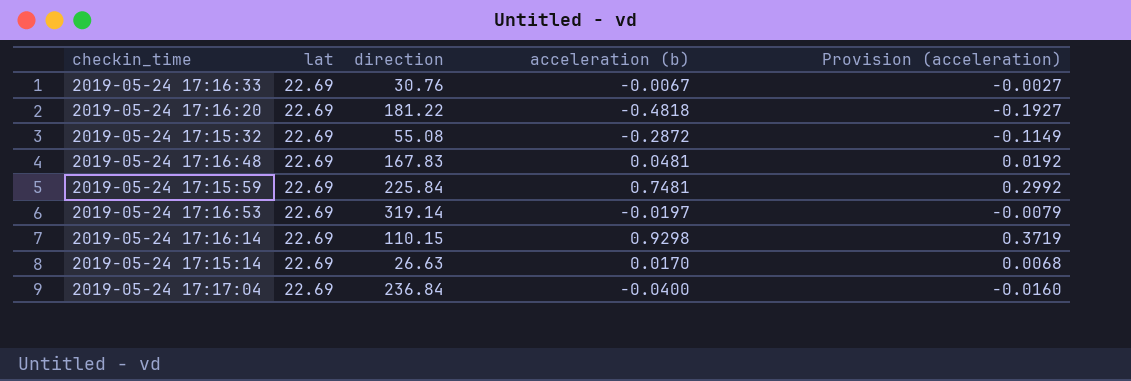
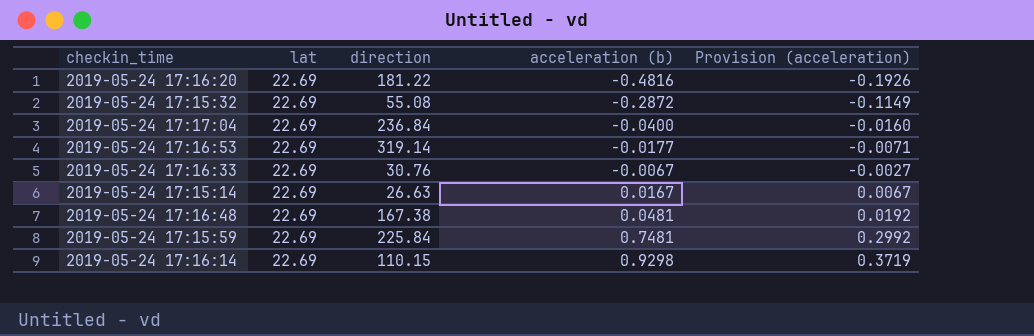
row order: none -> acceleration (b) ascending
2019-05-24 17:16:20 | acceleration (b): -0.4818 -> -0.4816
2019-05-24 17:16:20 | Provision (acceleration): -0.1927 -> -0.1926
2019-05-24 17:16:53 | acceleration (b): -0.0197 -> -0.0177
2019-05-24 17:16:53 | Provision (acceleration): -0.0079 -> -0.0071
2019-05-24 17:15:14 | acceleration (b): 0.0170 -> 0.0167
2019-05-24 17:15:14 | Provision (acceleration): 0.0068 -> 0.0067
2019-05-24 17:16:48 | direction: 167.83 -> 167.38

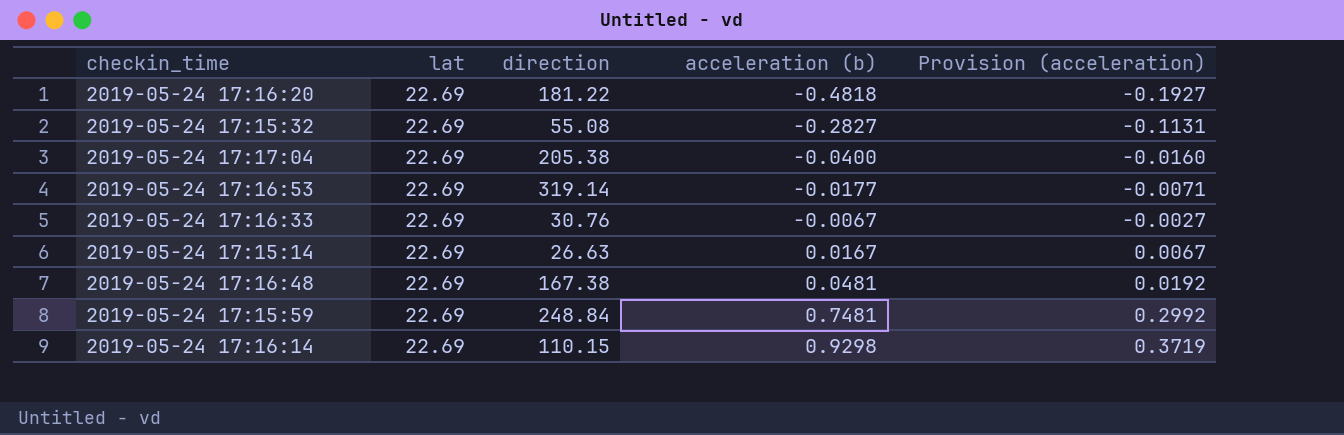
2019-05-24 17:16:20 | acceleration (b): -0.4816 -> -0.4818
2019-05-24 17:16:20 | Provision (acceleration): -0.1926 -> -0.1927
2019-05-24 17:15:32 | acceleration (b): -0.2872 -> -0.2827
2019-05-24 17:15:32 | Provision (acceleration): -0.1149 -> -0.1131
2019-05-24 17:17:04 | direction: 236.84 -> 205.38
2019-05-24 17:15:59 | direction: 225.84 -> 248.84

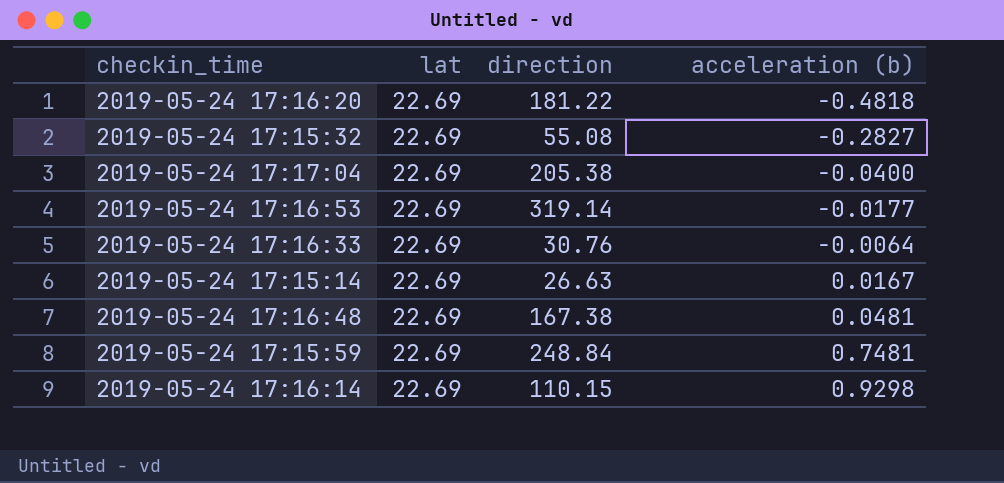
column Provision (acceleration) | formula: [acceleration (b)] * 0.4 -> none
2019-05-24 17:16:33 | acceleration (b): -0.0067 -> -0.0064

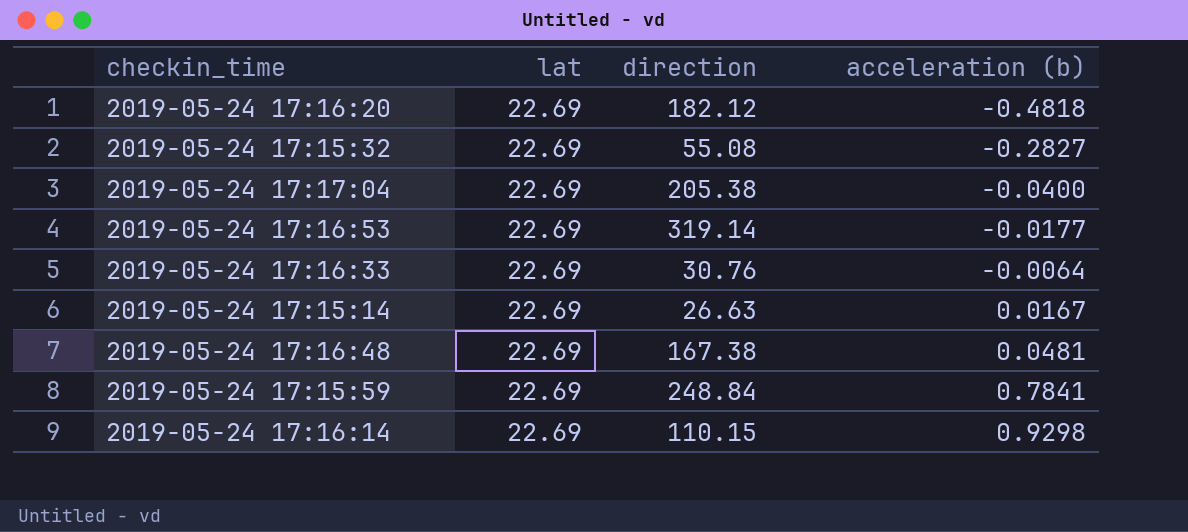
2019-05-24 17:16:20 | direction: 181.22 -> 182.12
2019-05-24 17:15:59 | acceleration (b): 0.7481 -> 0.7841

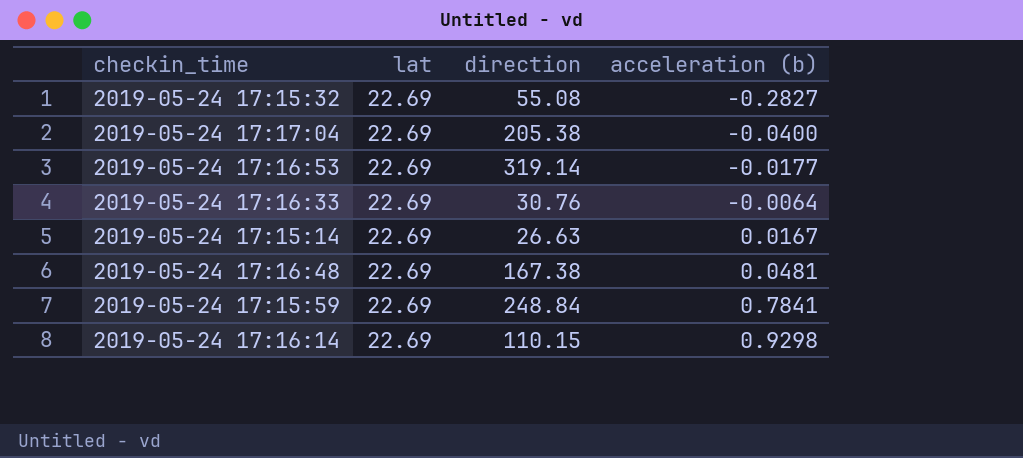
row 2019-05-24 17:16:20: 22.69 | 182.12 | -0.4818 -> none

